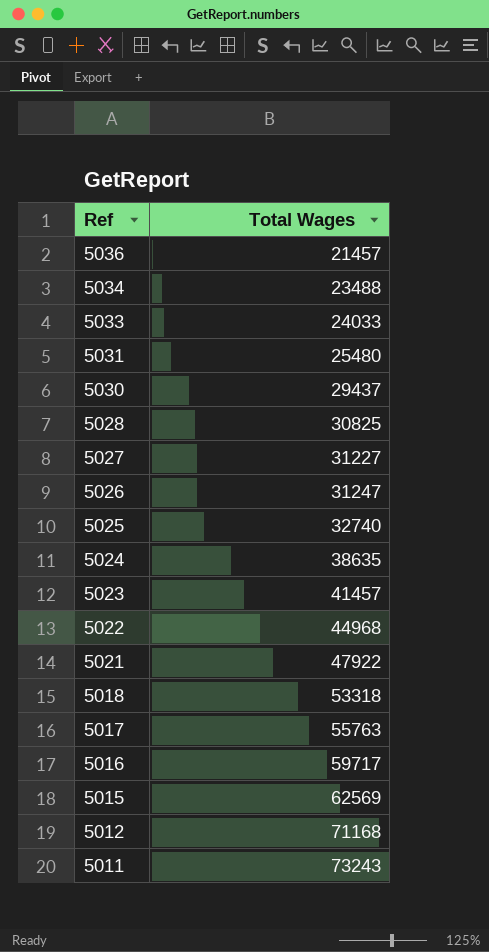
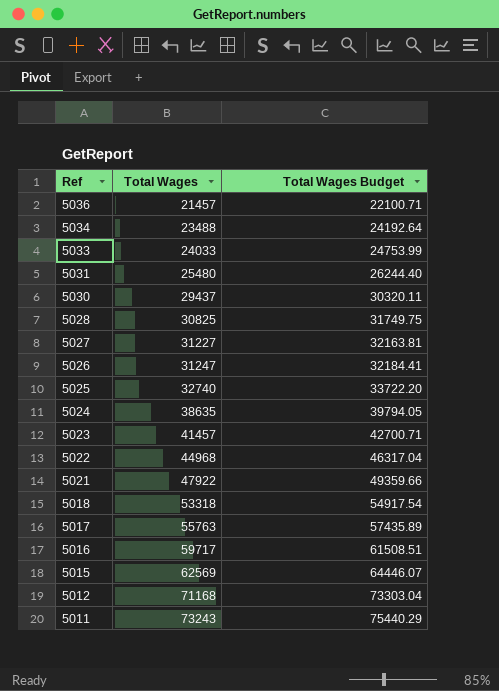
column Total Wages Budget | formula: none -> [Total Wages] * 1.03

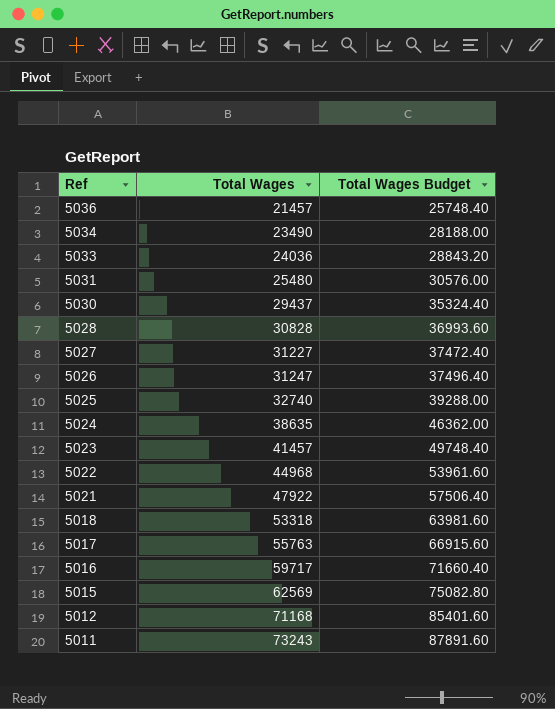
column Total Wages Budget | formula: [Total Wages] * 1.03 -> [Total Wages] * 1.2
5034 | Total Wages: 23488 -> 23490
5033 | Total Wages: 24033 -> 24036
5028 | Total Wages: 30825 -> 30828

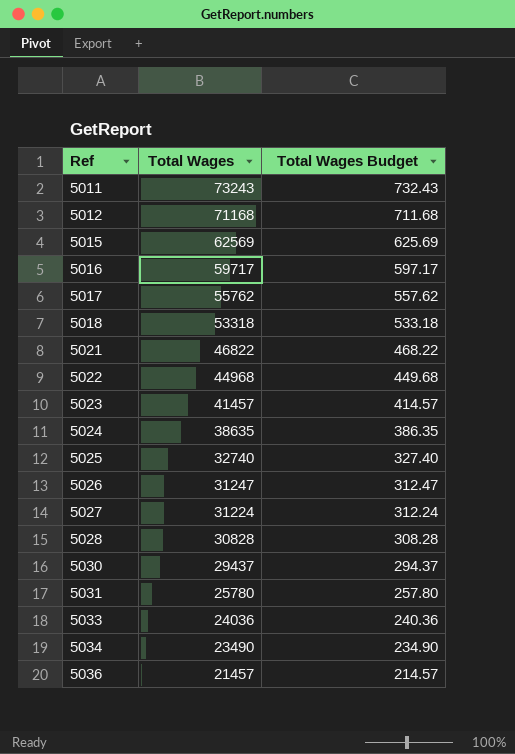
row order: Ref descending -> Ref ascending
column Total Wages Budget | formula: [Total Wages] * 1.2 -> [Total Wages] * 0.01
5017 | Total Wages: 55763 -> 55762
5021 | Total Wages: 47922 -> 46822
5027 | Total Wages: 31227 -> 31224
5031 | Total Wages: 25480 -> 25780

